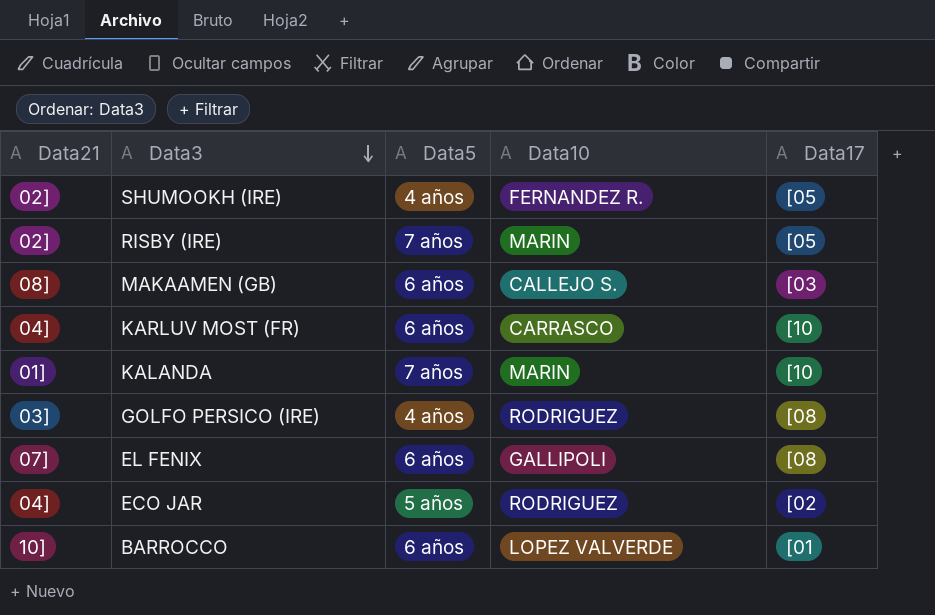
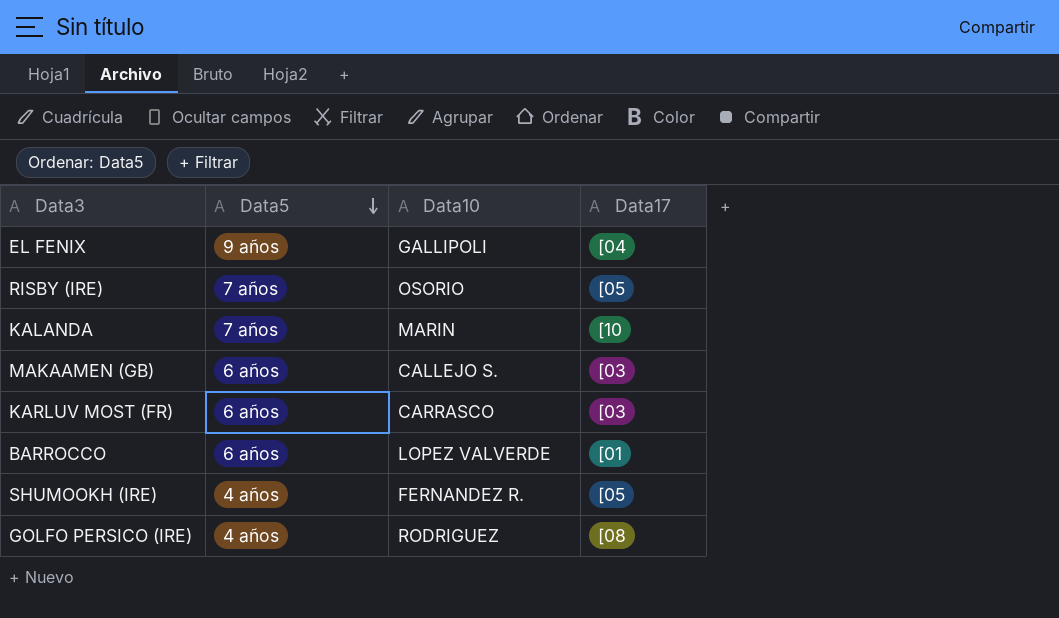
row order: Data3 descending -> Data5 descending
column Data21 | position: 1 -> none
row ECO JAR: 04] | 5 años | RODRIGUEZ | [02 -> none
EL FENIX | Data5: 6 años -> 9 años
EL FENIX | Data17: [08 -> [04
RISBY (IRE) | Data10: MARIN -> OSORIO
KARLUV MOST (FR) | Data17: [10 -> [03

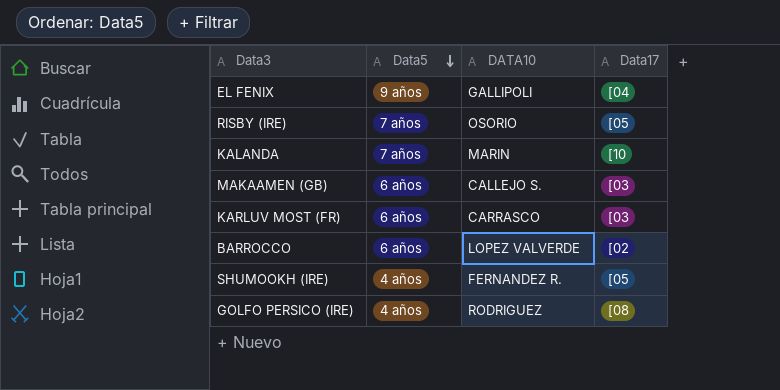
column name: Data10 -> DATA10
BARROCCO | Data17: [01 -> [02

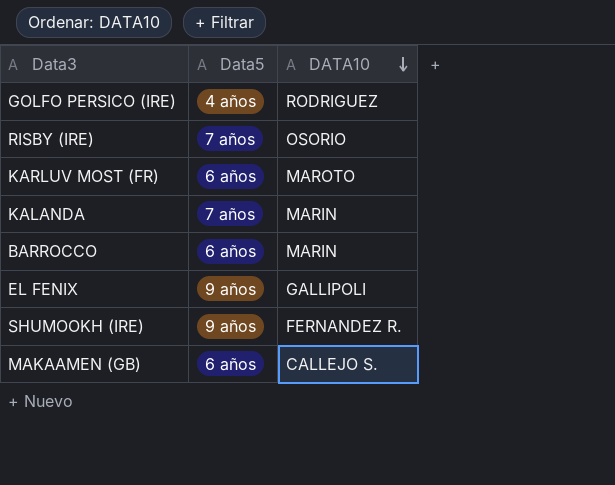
row order: Data5 descending -> DATA10 descending
column Data17 | position: 4 -> none
KARLUV MOST (FR) | DATA10: CARRASCO -> MAROTO
BARROCCO | DATA10: LOPEZ VALVERDE -> MARIN
SHUMOOKH (IRE) | Data5: 4 años -> 9 años

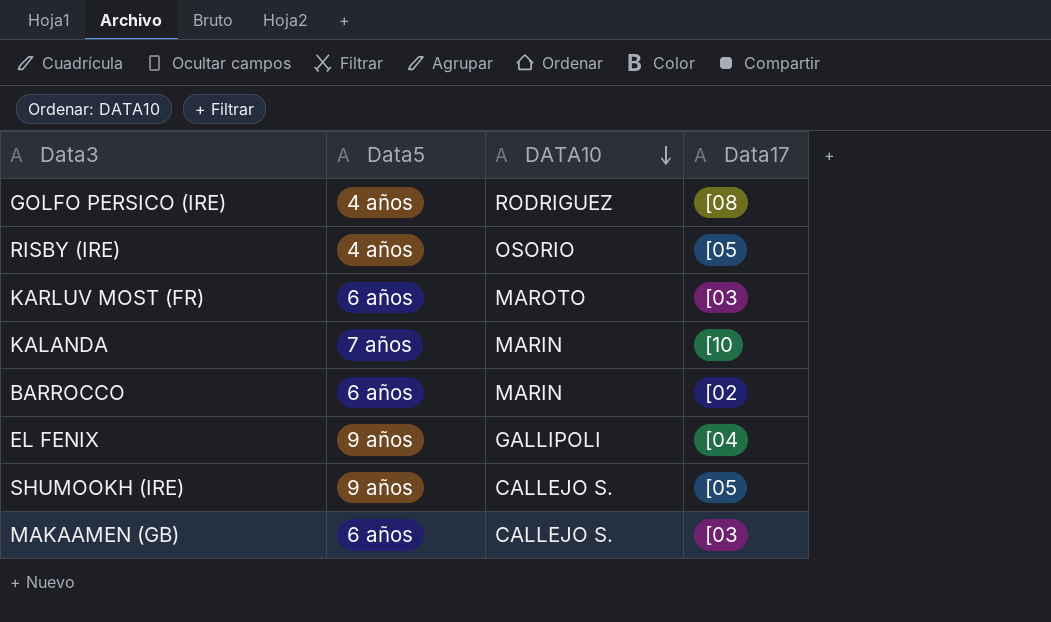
column Data17 | position: none -> 4
RISBY (IRE) | Data5: 7 años -> 4 años
SHUMOOKH (IRE) | DATA10: FERNANDEZ R. -> CALLEJO S.

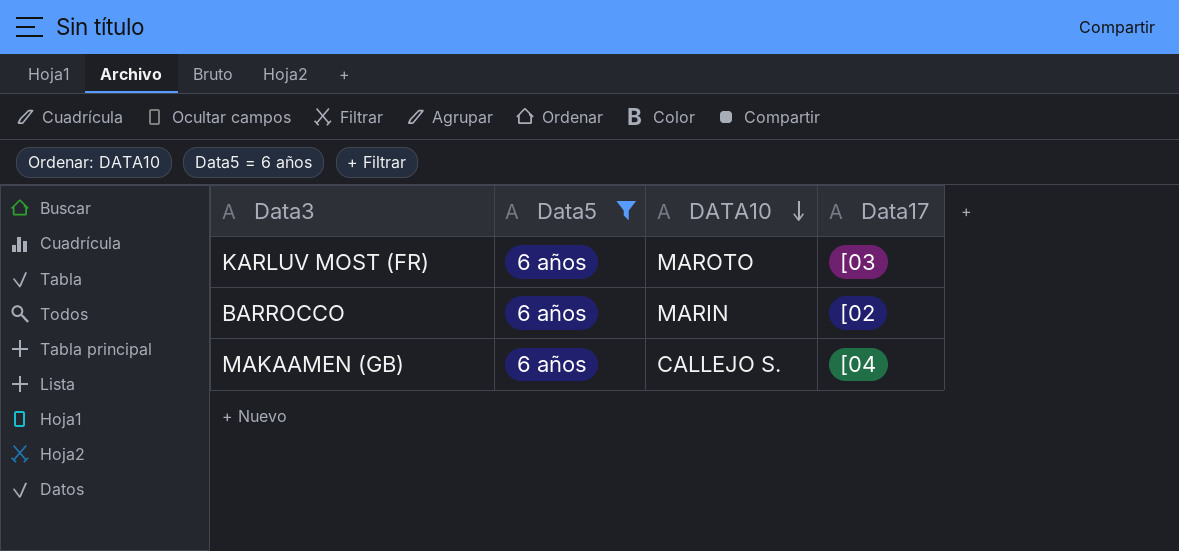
filter: none -> Data5 = 6 años
MAKAAMEN (GB) | Data17: [03 -> [04

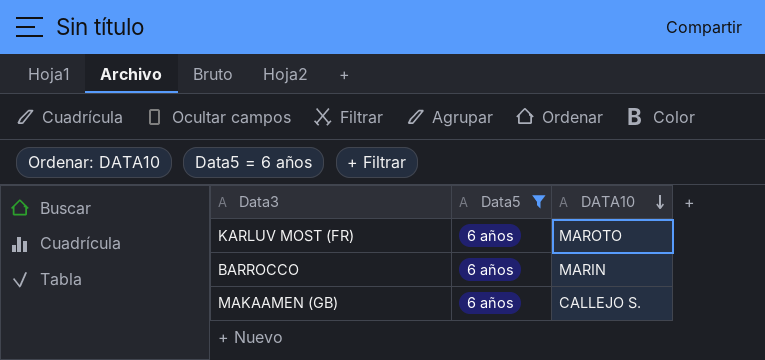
column Data17 | position: 4 -> none

